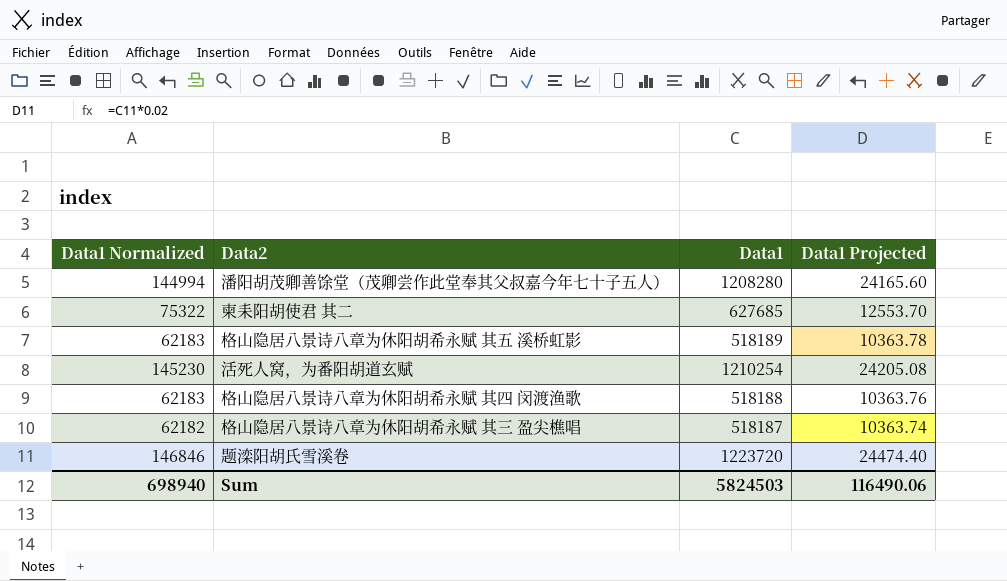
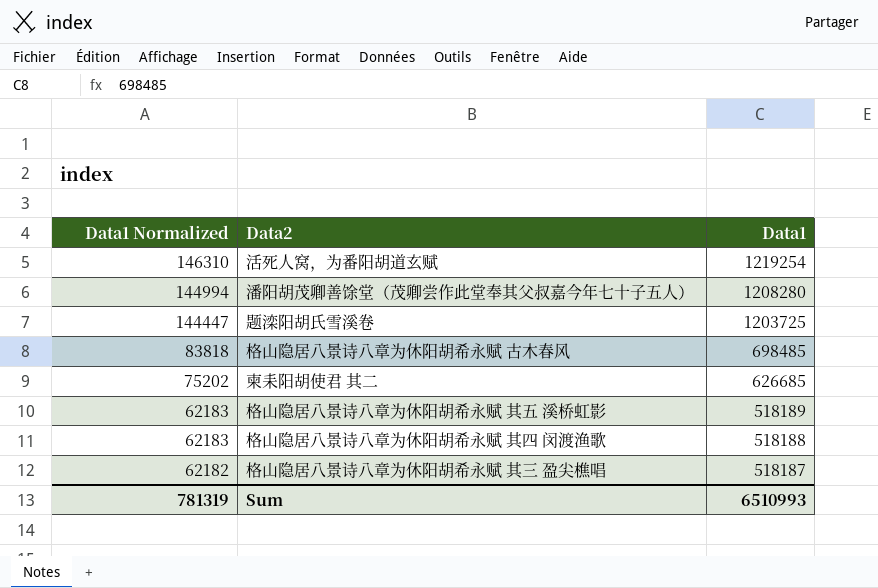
row order: none -> Data1 Normalized descending
column Data1 Projected | formula: [Data1] * 0.02 -> none
活死人窝，为番阳胡道玄赋 | Data1 Normalized: 145230 -> 146310
活死人窝，为番阳胡道玄赋 | Data1: 1210254 -> 1219254
题滦阳胡氏雪溪卷 | Data1 Normalized: 146846 -> 144447
题滦阳胡氏雪溪卷 | Data1: 1223720 -> 1203725
row 格山隐居八景诗八章为休阳胡希永赋 古木春风: none -> 83818 | 698485
柬耒阳胡使君 其二 | Data1 Normalized: 75322 -> 75202
柬耒阳胡使君 其二 | Data1: 627685 -> 626685
Sum | Data1 Normalized: 698940 -> 781319
Sum | Data1: 5824503 -> 6510993

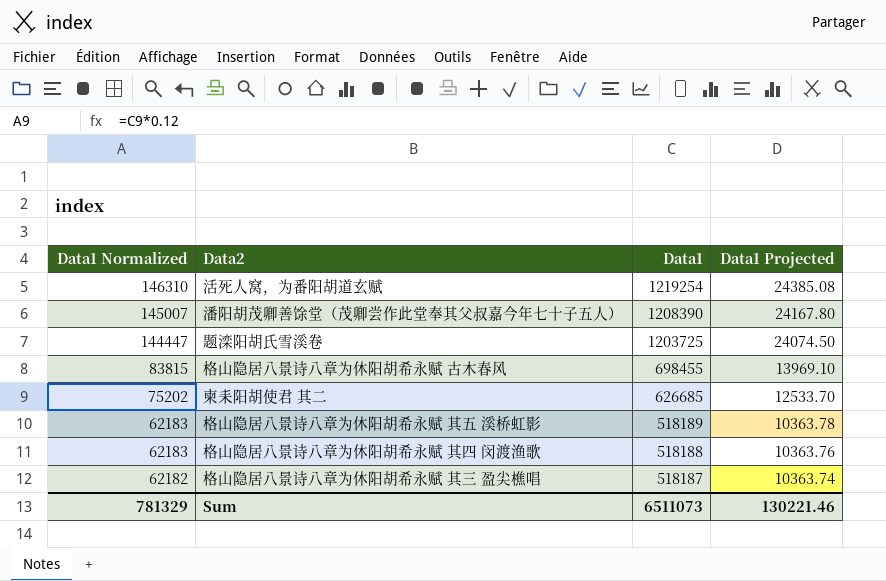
column Data1 Projected | formula: none -> [Data1] * 0.02
潘阳胡茂卿善馀堂（茂卿尝作此堂奉其父叔嘉今年七十子五人） | Data1 Normalized: 144994 -> 145007
潘阳胡茂卿善馀堂（茂卿尝作此堂奉其父叔嘉今年七十子五人） | Data1: 1208280 -> 1208390
格山隐居八景诗八章为休阳胡希永赋 古木春风 | Data1 Normalized: 83818 -> 83815
格山隐居八景诗八章为休阳胡希永赋 古木春风 | Data1: 698485 -> 698455
Sum | Data1 Normalized: 781319 -> 781329
Sum | Data1: 6510993 -> 6511073

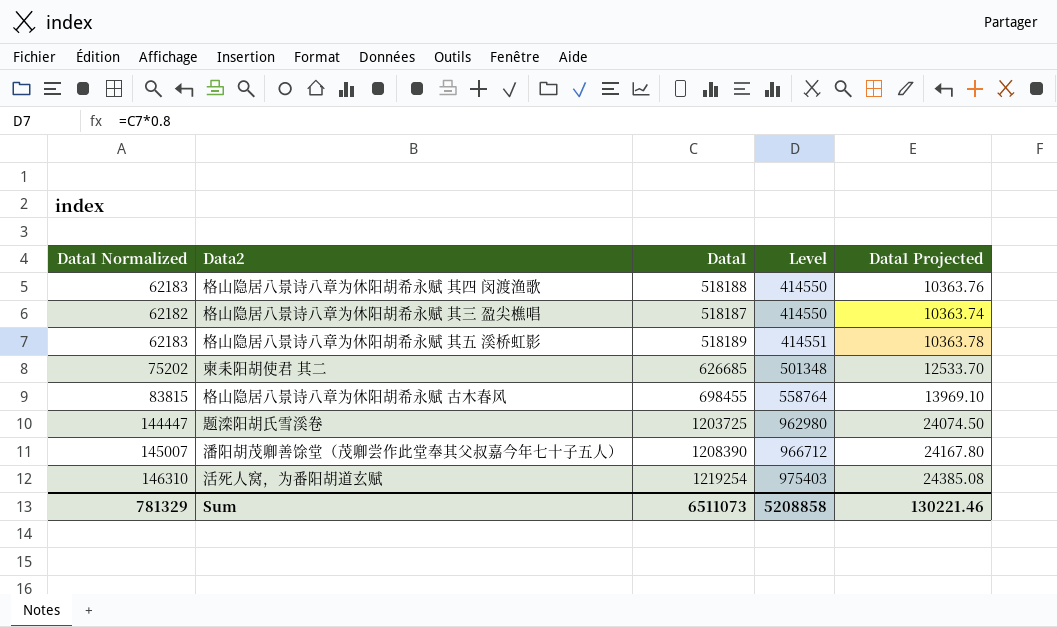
row order: Data1 Normalized descending -> Level ascending
column Level | formula: none -> [Data1] * 0.8

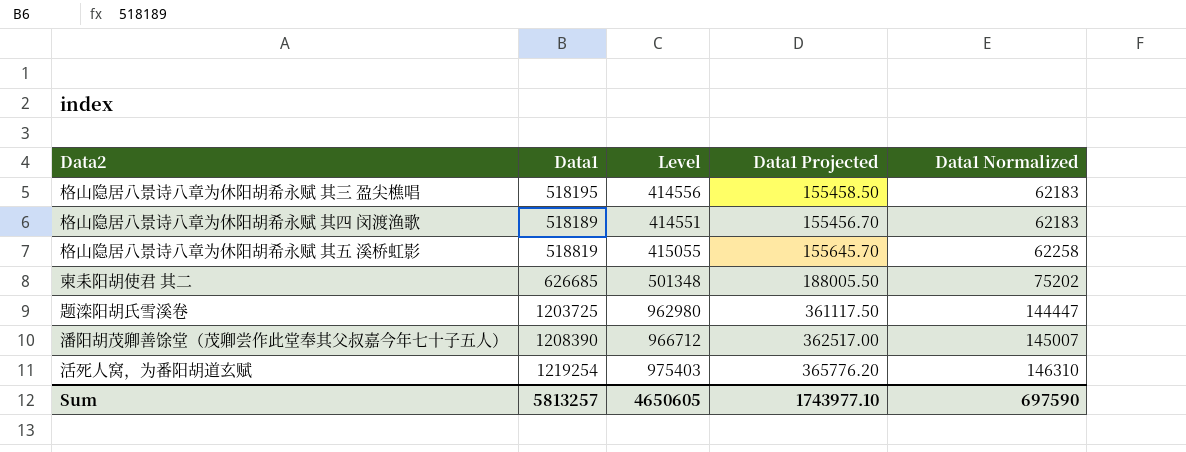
row order: Level ascending -> Data1 Normalized ascending
column Data1 Projected | formula: [Data1] * 0.02 -> [Data1] * 0.3
column Data1 Normalized | position: 1 -> 5
row 格山隐居八景诗八章为休阳胡希永赋 古木春风: 83815 | 698455 | 558764 | 13969.10 -> none
格山隐居八景诗八章为休阳胡希永赋 其三 盈尖樵唱 | Data1: 518187 -> 518195
格山隐居八景诗八章为休阳胡希永赋 其三 盈尖樵唱 | Level: 414550 -> 414556
格山隐居八景诗八章为休阳胡希永赋 其三 盈尖樵唱 | Data1 Normalized: 62182 -> 62183
格山隐居八景诗八章为休阳胡希永赋 其四 闵渡渔歌 | Data1: 518188 -> 518189
格山隐居八景诗八章为休阳胡希永赋 其四 闵渡渔歌 | Level: 414550 -> 414551
格山隐居八景诗八章为休阳胡希永赋 其五 溪桥虹影 | Data1: 518189 -> 518819
格山隐居八景诗八章为休阳胡希永赋 其五 溪桥虹影 | Level: 414551 -> 415055
格山隐居八景诗八章为休阳胡希永赋 其五 溪桥虹影 | Data1 Normalized: 62183 -> 62258
Sum | Data1: 6511073 -> 5813257
Sum | Level: 5208858 -> 4650605
Sum | Data1 Projected: 130221.46 -> 1743977.10
Sum | Data1 Normalized: 781329 -> 697590

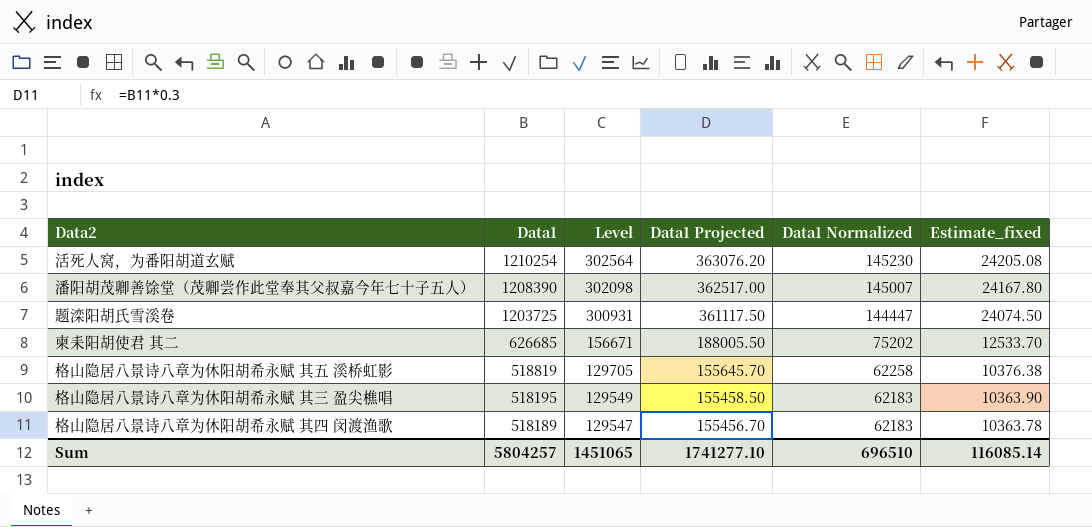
row order: Data1 Normalized ascending -> Data1 descending
column Level | formula: [Data1] * 0.8 -> [Data1] * 0.25
column Estimate_fixed | formula: none -> [Data1] * 0.02
活死人窝，为番阳胡道玄赋 | Data1: 1219254 -> 1210254
活死人窝，为番阳胡道玄赋 | Data1 Projected: 365776.20 -> 363076.20
活死人窝，为番阳胡道玄赋 | Data1 Normalized: 146310 -> 145230
Sum | Data1: 5813257 -> 5804257
Sum | Level: 4650605 -> 1451065
Sum | Data1 Projected: 1743977.10 -> 1741277.10
Sum | Data1 Normalized: 697590 -> 696510

